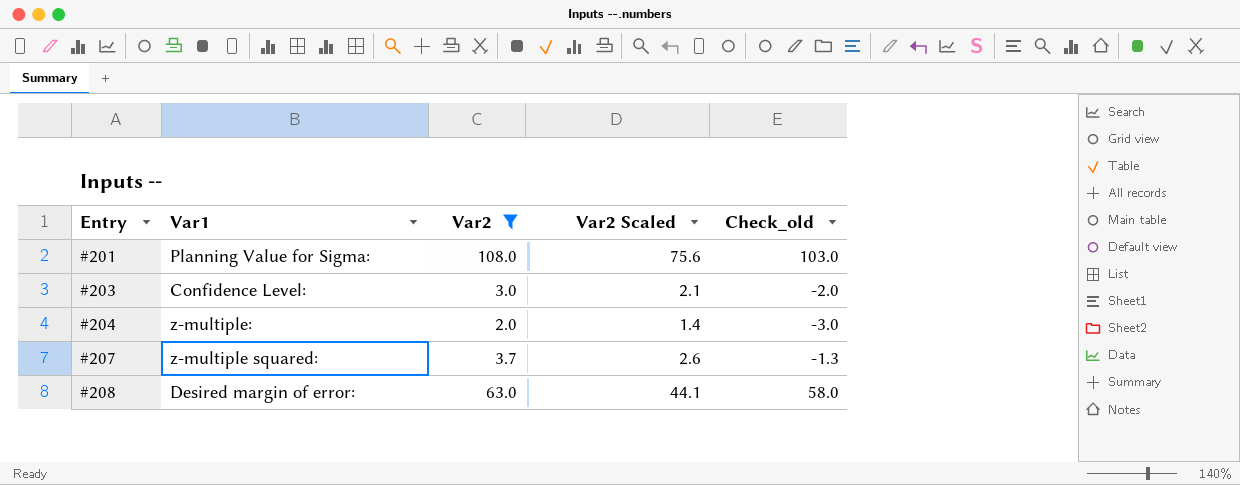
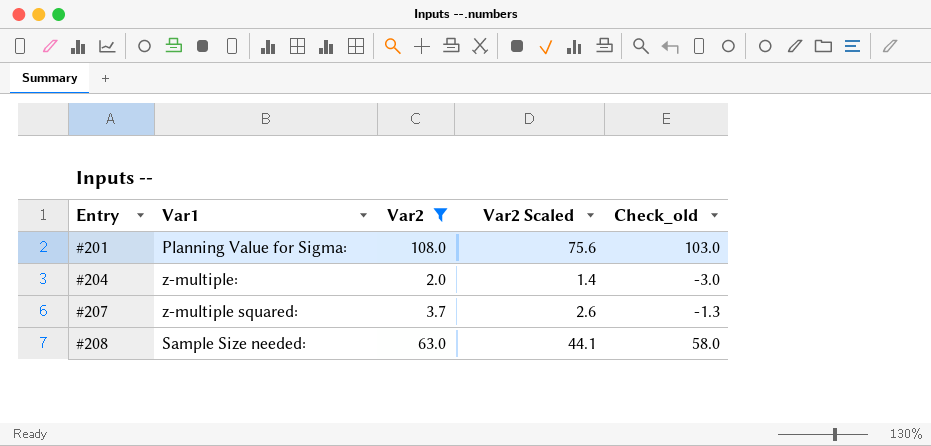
row #203: Confidence Level: | 3.0 | 2.1 | -2.0 -> none
#208 | Var1: Desired margin of error: -> Sample Size needed:

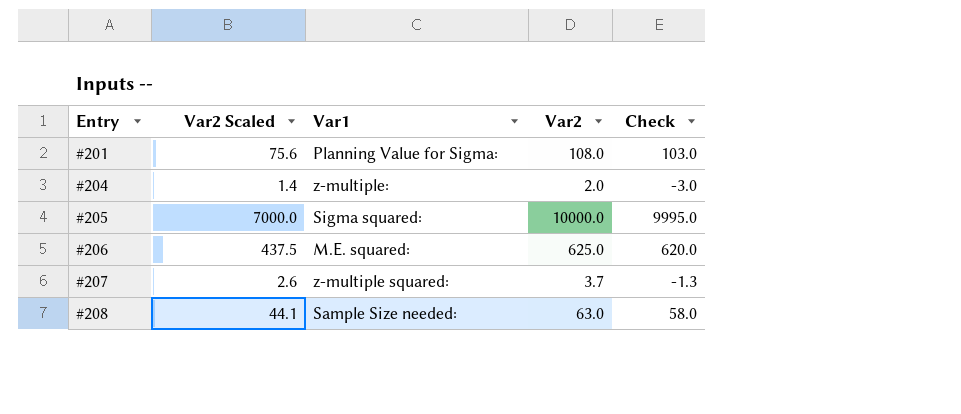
filter: Var2 <= 108.0 -> none
column Var2 Scaled | position: 4 -> 2
column name: Check_old -> Check

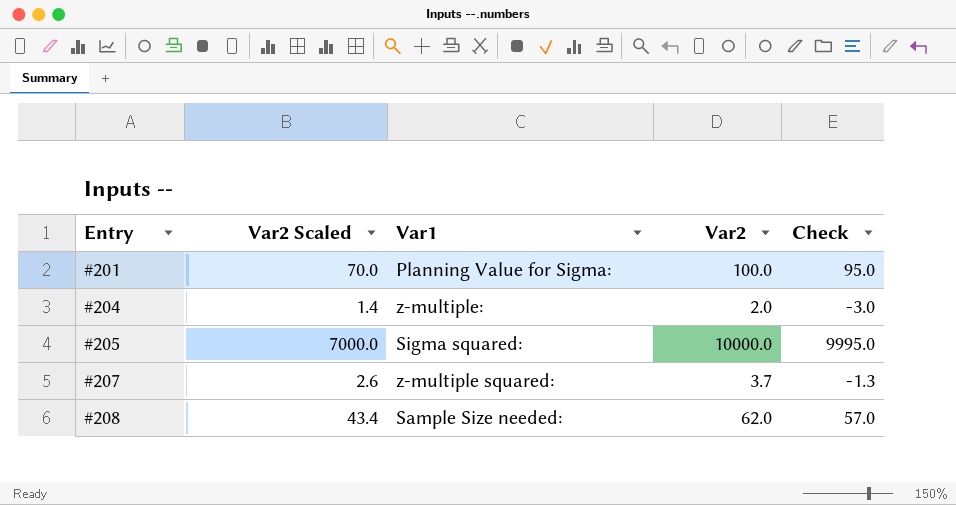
row #206: 437.5 | M.E. squared: | 625.0 | 620.0 -> none
#201 | Var2 Scaled: 75.6 -> 70.0
#201 | Var2: 108.0 -> 100.0
#201 | Check: 103.0 -> 95.0
#208 | Var2 Scaled: 44.1 -> 43.4
#208 | Var2: 63.0 -> 62.0
#208 | Check: 58.0 -> 57.0

